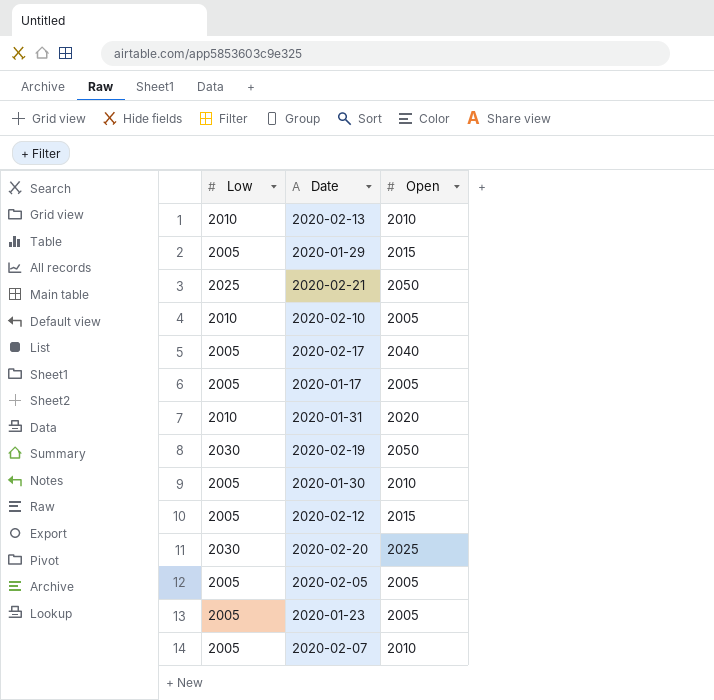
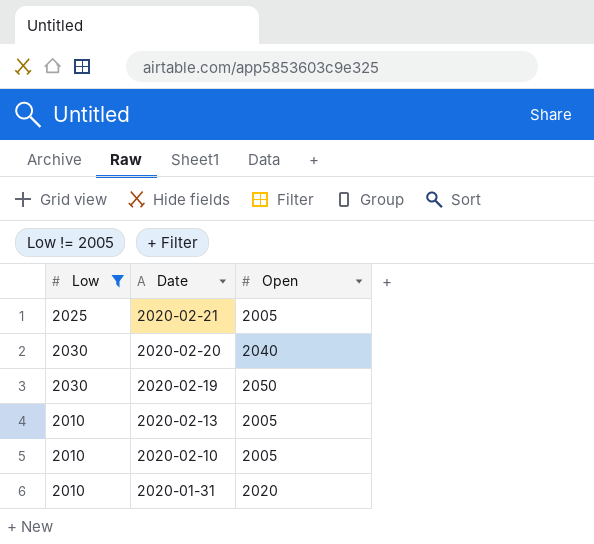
filter: none -> Low != 2005
row order: none -> Date descending
2020-02-21 | Open: 2050 -> 2005
2020-02-20 | Open: 2025 -> 2040
2020-02-13 | Open: 2010 -> 2005

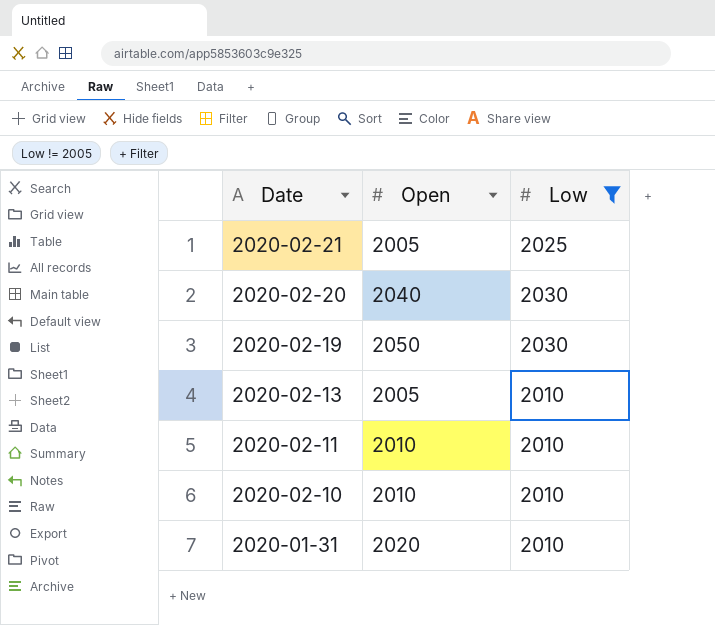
column Low | position: 1 -> 3
row 2020-02-11: none -> 2010 | 2010
2020-02-10 | Open: 2005 -> 2010

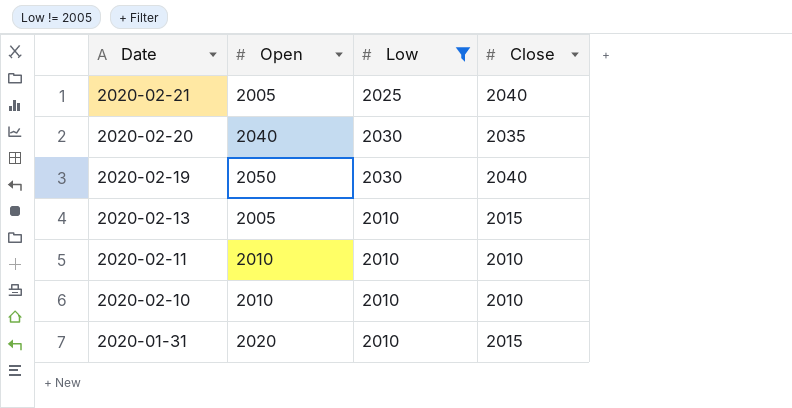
column Close | position: none -> 4

